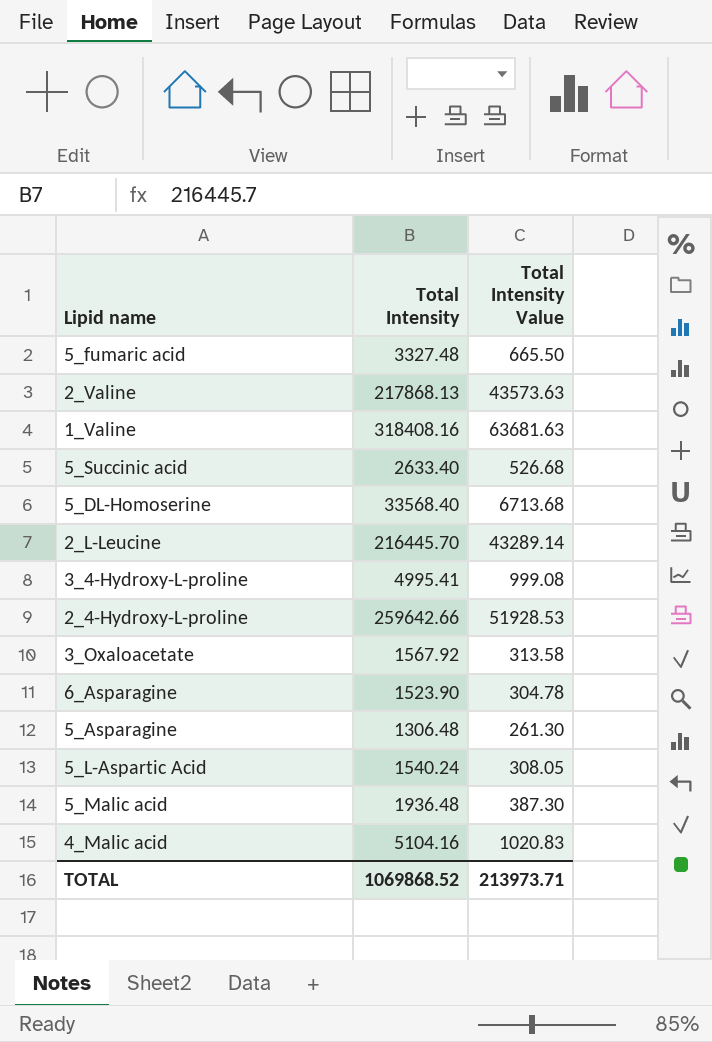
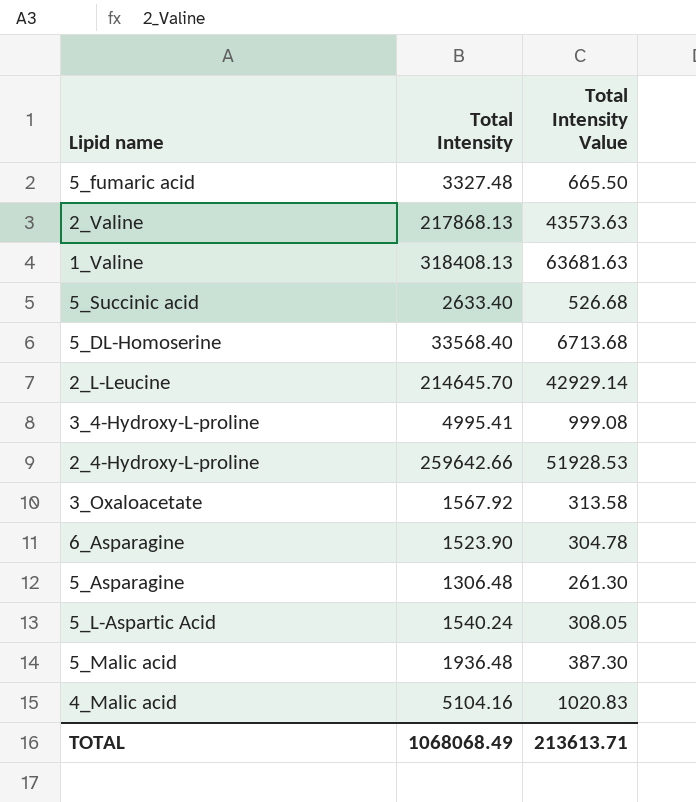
1_Valine | Total Intensity: 318408.16 -> 318408.13
2_L-Leucine | Total Intensity: 216445.70 -> 214645.70
2_L-Leucine | Total Intensity Value: 43289.14 -> 42929.14
TOTAL | Total Intensity: 1069868.52 -> 1068068.49
TOTAL | Total Intensity Value: 213973.71 -> 213613.71

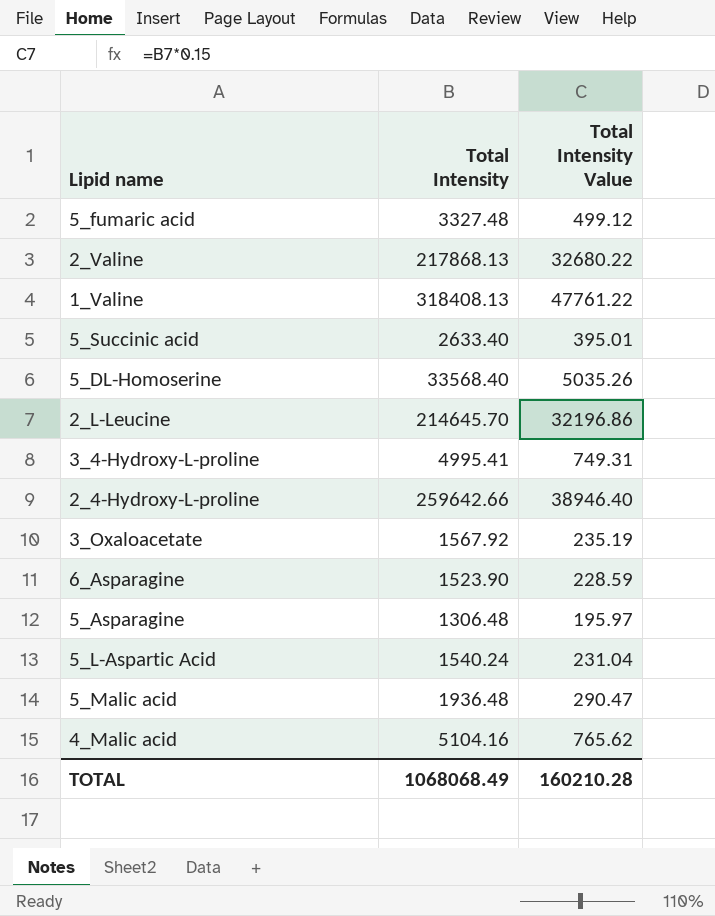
column Total Intensity Value | formula: [Total Intensity] * 0.2 -> [Total Intensity] * 0.15
TOTAL | Total Intensity Value: 213613.71 -> 160210.28

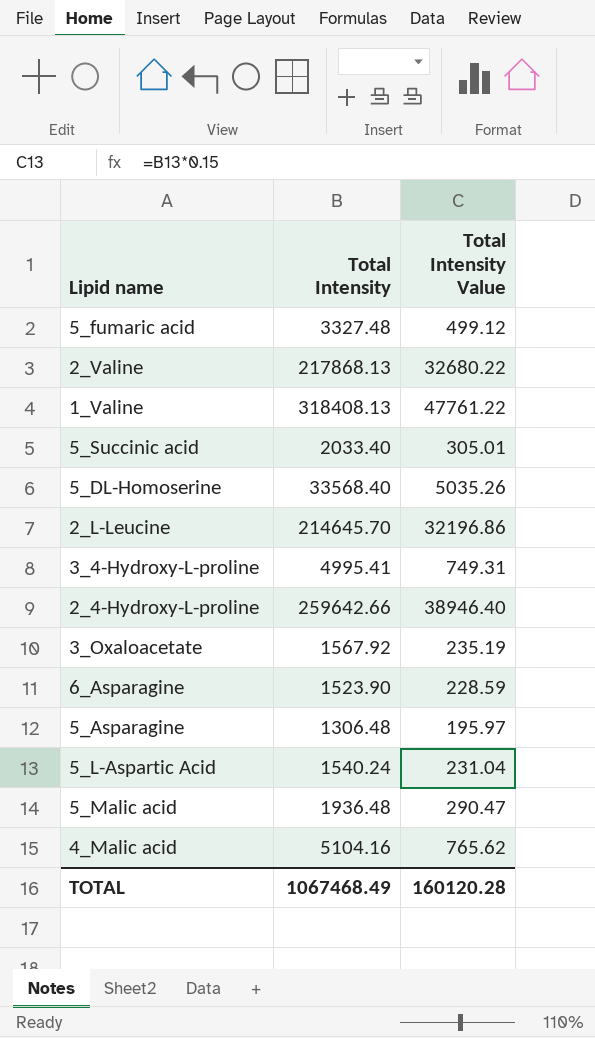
5_Succinic acid | Total Intensity: 2633.40 -> 2033.40
5_Succinic acid | Total Intensity Value: 395.01 -> 305.01
TOTAL | Total Intensity: 1068068.49 -> 1067468.49
TOTAL | Total Intensity Value: 160210.28 -> 160120.28

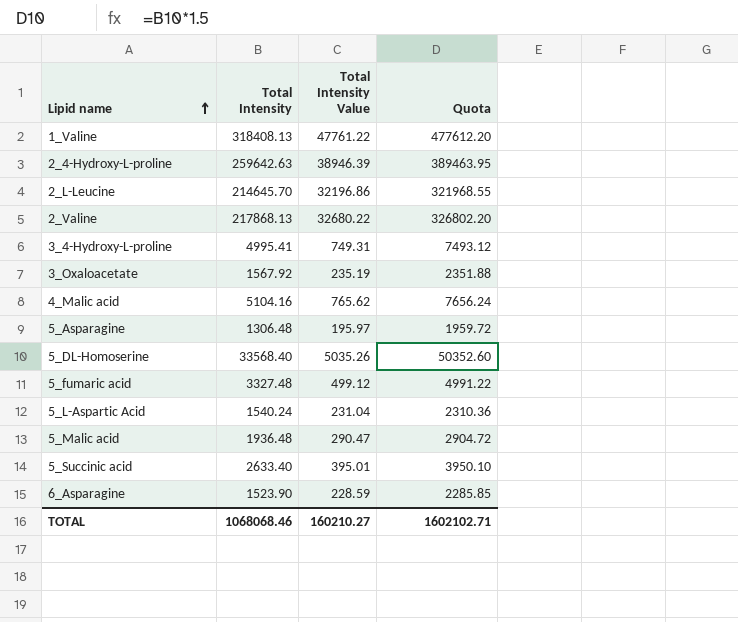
row order: none -> Lipid name ascending
column Quota | formula: none -> [Total Intensity] * 1.5
2_4-Hydroxy-L-proline | Total Intensity: 259642.66 -> 259642.63
2_4-Hydroxy-L-proline | Total Intensity Value: 38946.40 -> 38946.39
5_Succinic acid | Total Intensity: 2033.40 -> 2633.40
5_Succinic acid | Total Intensity Value: 305.01 -> 395.01
TOTAL | Total Intensity: 1067468.49 -> 1068068.46
TOTAL | Total Intensity Value: 160120.28 -> 160210.27

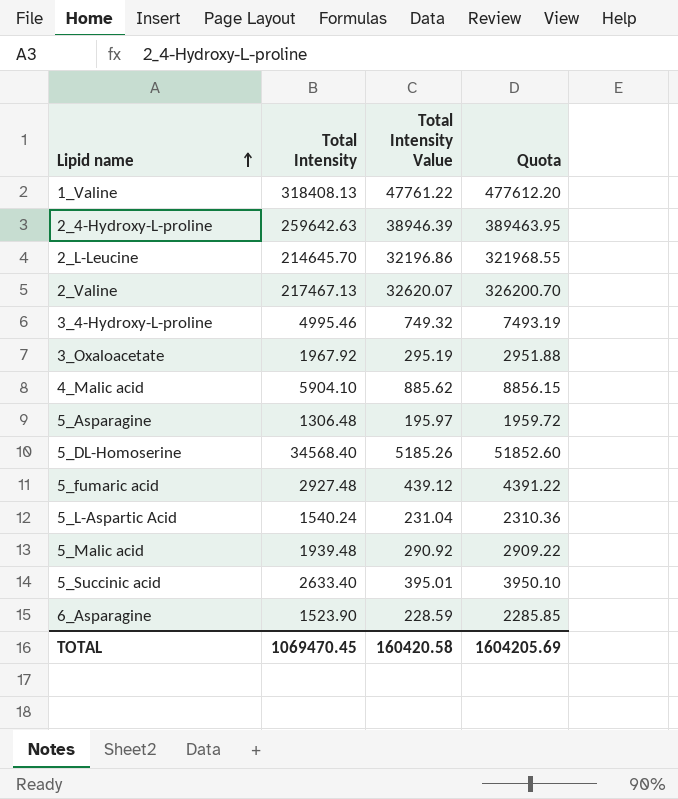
2_Valine | Total Intensity: 217868.13 -> 217467.13
2_Valine | Total Intensity Value: 32680.22 -> 32620.07
2_Valine | Quota: 326802.20 -> 326200.70
3_4-Hydroxy-L-proline | Total Intensity: 4995.41 -> 4995.46
3_4-Hydroxy-L-proline | Total Intensity Value: 749.31 -> 749.32
3_4-Hydroxy-L-proline | Quota: 7493.12 -> 7493.19
3_Oxaloacetate | Total Intensity: 1567.92 -> 1967.92
3_Oxaloacetate | Total Intensity Value: 235.19 -> 295.19
3_Oxaloacetate | Quota: 2351.88 -> 2951.88
4_Malic acid | Total Intensity: 5104.16 -> 5904.10
4_Malic acid | Total Intensity Value: 765.62 -> 885.62
4_Malic acid | Quota: 7656.24 -> 8856.15
5_DL-Homoserine | Total Intensity: 33568.40 -> 34568.40
5_DL-Homoserine | Total Intensity Value: 5035.26 -> 5185.26
5_DL-Homoserine | Quota: 50352.60 -> 51852.60
5_fumaric acid | Total Intensity: 3327.48 -> 2927.48
5_fumaric acid | Total Intensity Value: 499.12 -> 439.12
5_fumaric acid | Quota: 4991.22 -> 4391.22
5_Malic acid | Total Intensity: 1936.48 -> 1939.48
5_Malic acid | Total Intensity Value: 290.47 -> 290.92
5_Malic acid | Quota: 2904.72 -> 2909.22
TOTAL | Total Intensity: 1068068.46 -> 1069470.45
TOTAL | Total Intensity Value: 160210.27 -> 160420.58
TOTAL | Quota: 1602102.71 -> 1604205.69

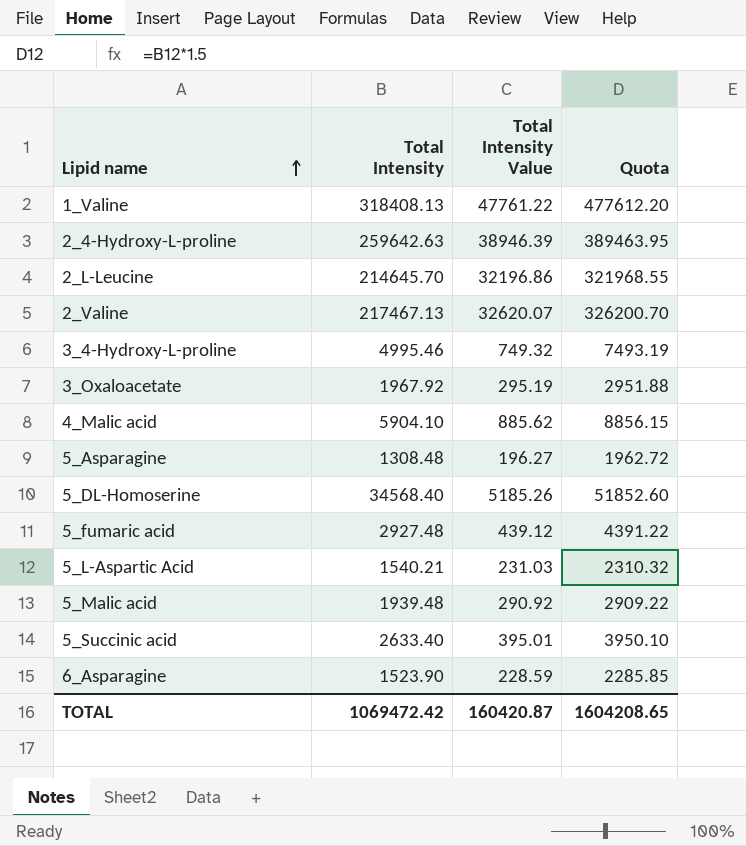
5_Asparagine | Total Intensity: 1306.48 -> 1308.48
5_Asparagine | Total Intensity Value: 195.97 -> 196.27
5_Asparagine | Quota: 1959.72 -> 1962.72
5_L-Aspartic Acid | Total Intensity: 1540.24 -> 1540.21
5_L-Aspartic Acid | Total Intensity Value: 231.04 -> 231.03
5_L-Aspartic Acid | Quota: 2310.36 -> 2310.32
TOTAL | Total Intensity: 1069470.45 -> 1069472.42
TOTAL | Total Intensity Value: 160420.58 -> 160420.87
TOTAL | Quota: 1604205.69 -> 1604208.65

